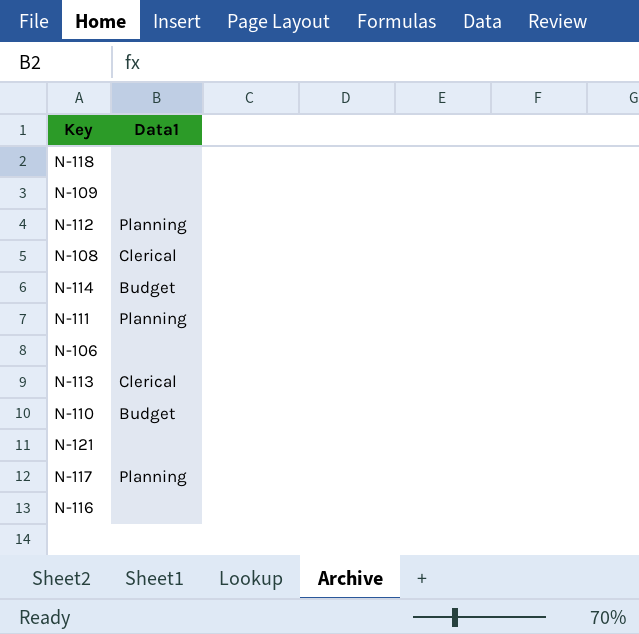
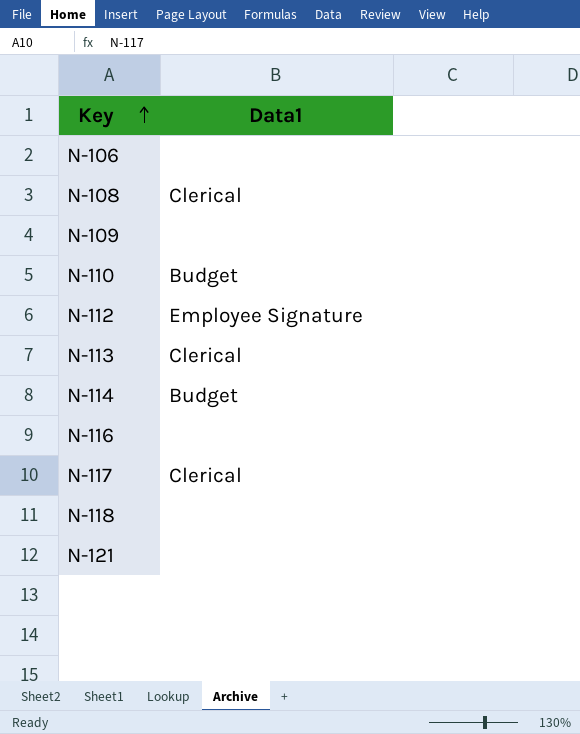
row order: none -> Key ascending
row N-111: Planning -> none
N-112 | Data1: Planning -> Employee Signature
N-117 | Data1: Planning -> Clerical

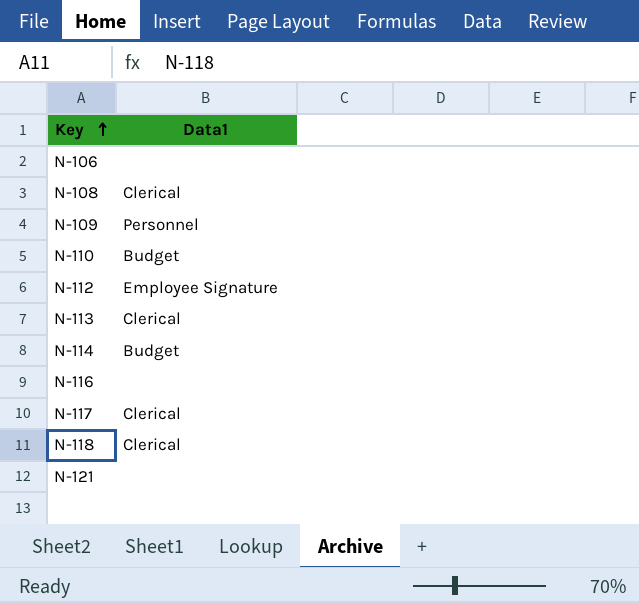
N-109 | Data1: none -> Personnel
N-118 | Data1: none -> Clerical

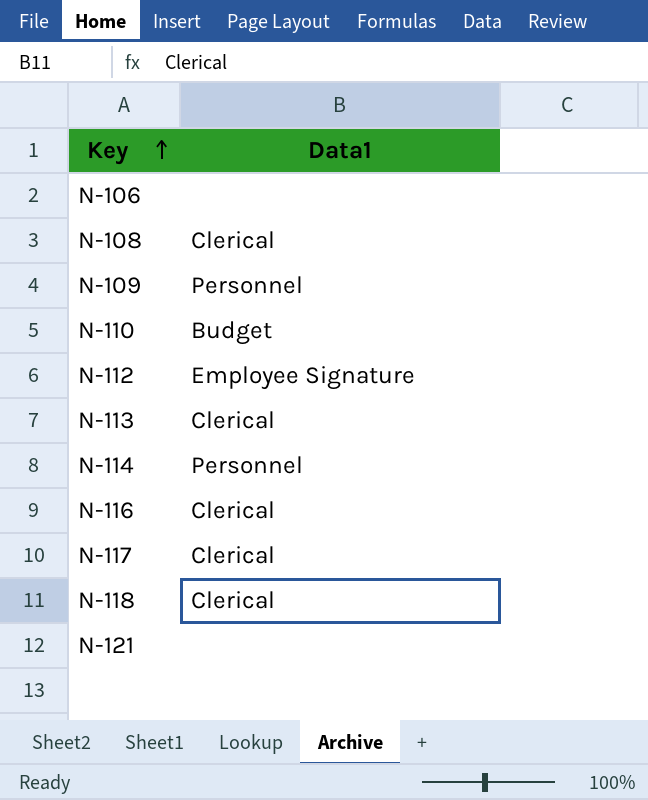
N-114 | Data1: Budget -> Personnel
N-116 | Data1: none -> Clerical

